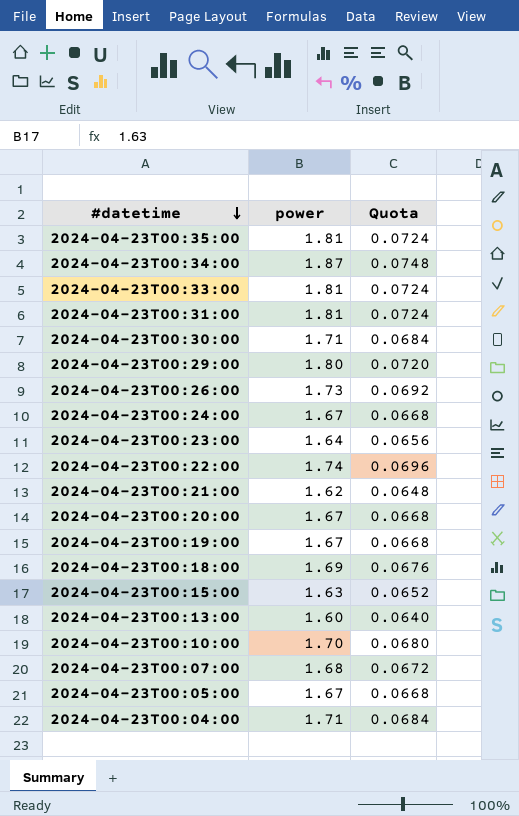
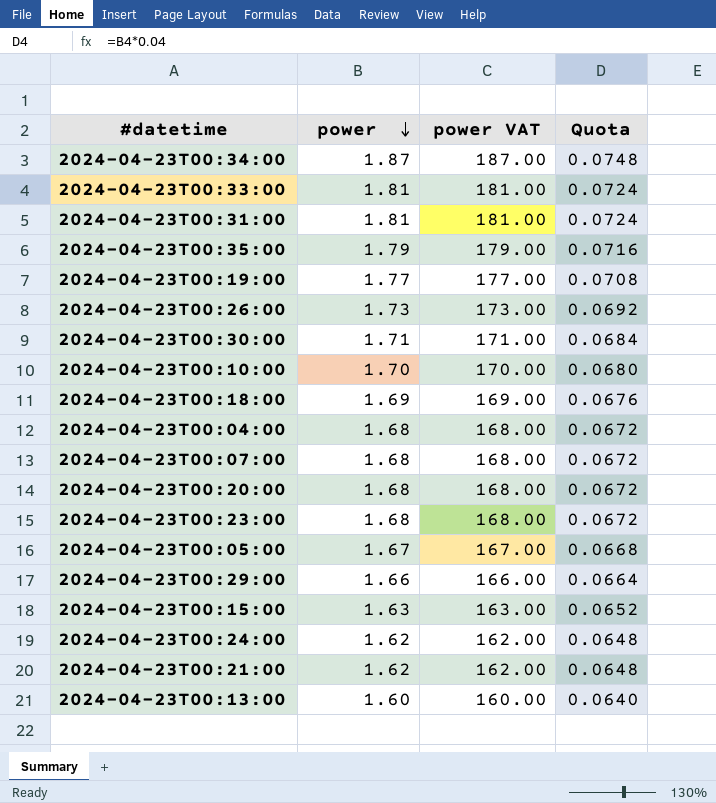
row order: #datetime descending -> power descending
column power VAT | formula: none -> [power] * 100
row 2024-04-23T00:22:00: 1.74 | 0.0696 -> none
2024-04-23T00:35:00 | power: 1.81 -> 1.79
2024-04-23T00:35:00 | Quota: 0.0724 -> 0.0716
2024-04-23T00:19:00 | power: 1.67 -> 1.77
2024-04-23T00:19:00 | Quota: 0.0668 -> 0.0708
2024-04-23T00:04:00 | power: 1.71 -> 1.68
2024-04-23T00:04:00 | Quota: 0.0684 -> 0.0672
2024-04-23T00:20:00 | power: 1.67 -> 1.68
2024-04-23T00:20:00 | Quota: 0.0668 -> 0.0672
2024-04-23T00:23:00 | power: 1.64 -> 1.68
2024-04-23T00:23:00 | Quota: 0.0656 -> 0.0672
2024-04-23T00:29:00 | power: 1.80 -> 1.66
2024-04-23T00:29:00 | Quota: 0.0720 -> 0.0664
2024-04-23T00:24:00 | power: 1.67 -> 1.62
2024-04-23T00:24:00 | Quota: 0.0668 -> 0.0648

